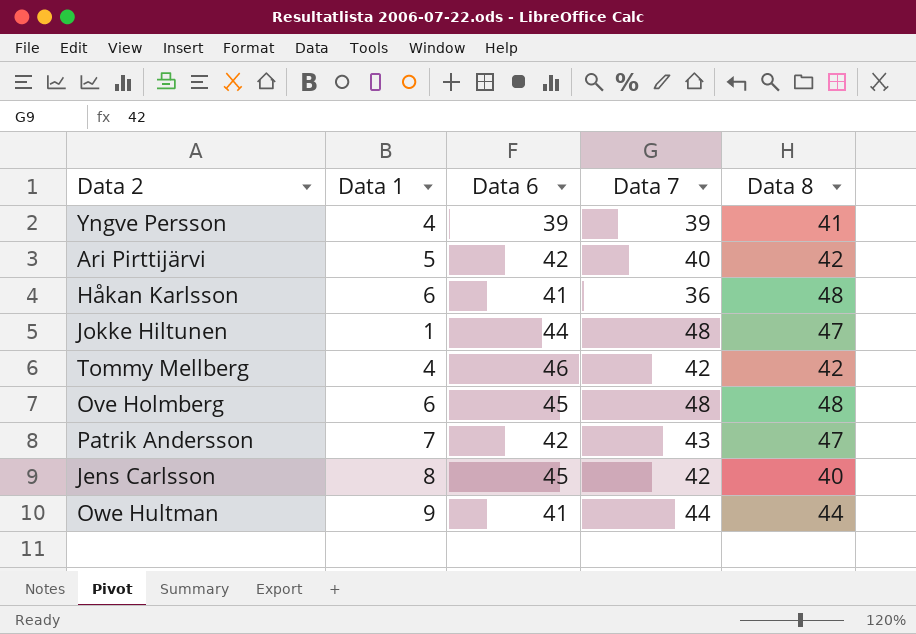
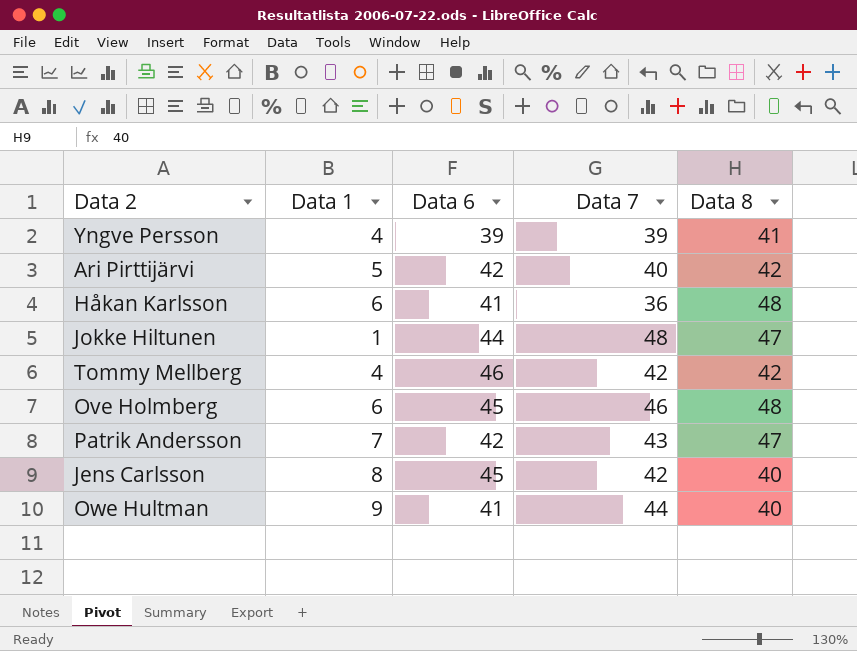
Ove Holmberg | Data 7: 48 -> 46
Owe Hultman | Data 8: 44 -> 40

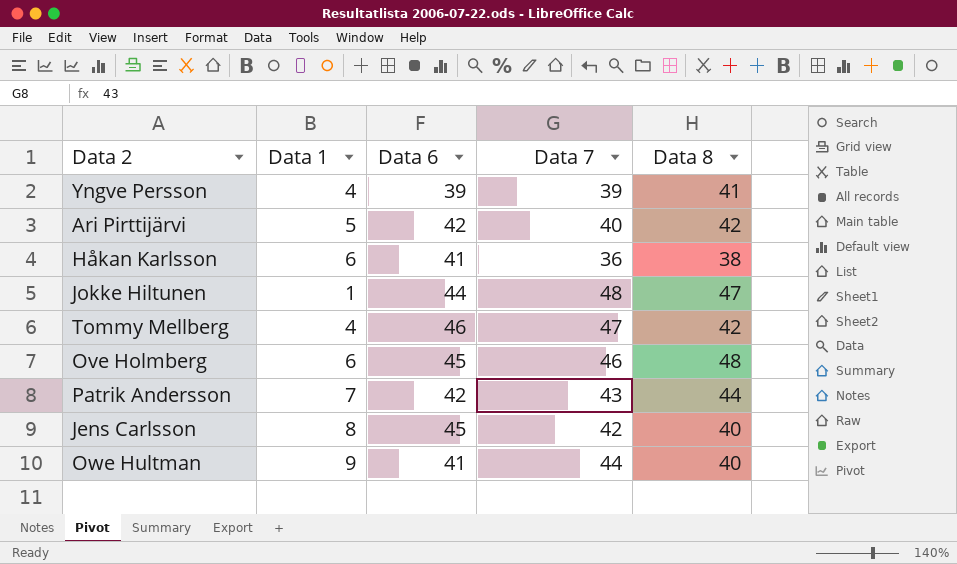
Håkan Karlsson | Data 8: 48 -> 38
Tommy Mellberg | Data 7: 42 -> 47
Patrik Andersson | Data 8: 47 -> 44

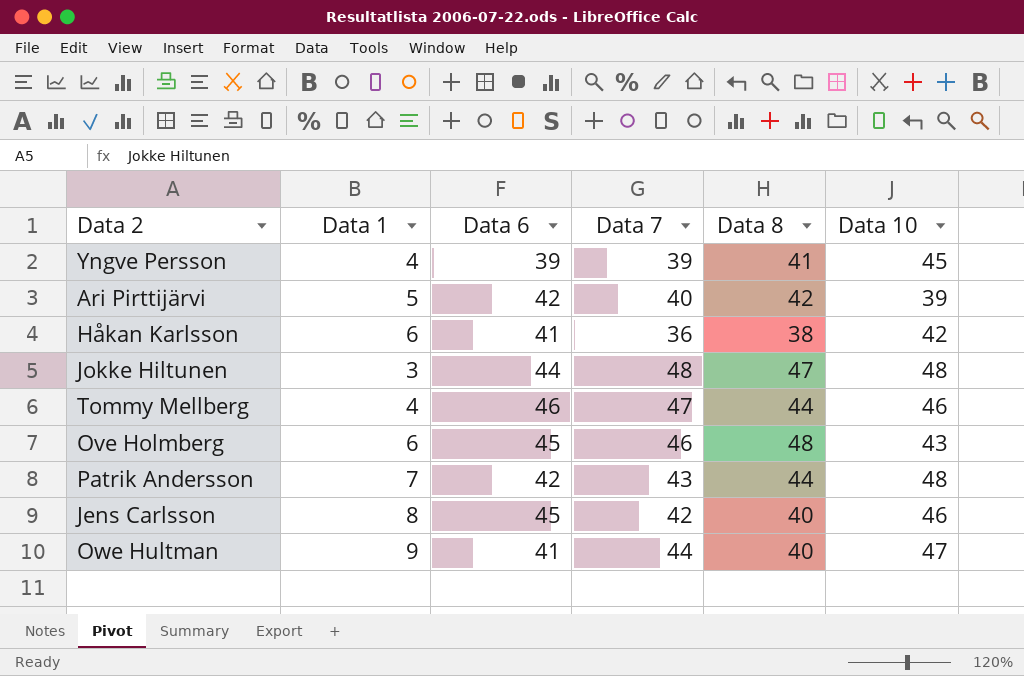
column Data 10 | position: none -> 6
Jokke Hiltunen | Data 1: 1 -> 3
Tommy Mellberg | Data 8: 42 -> 44

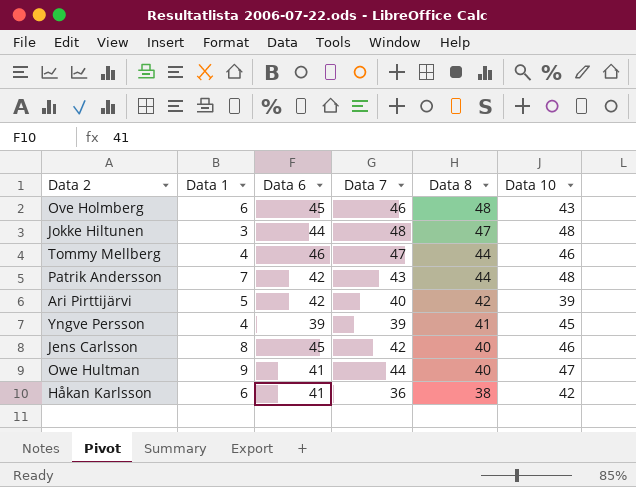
row order: none -> Data 8 descending

